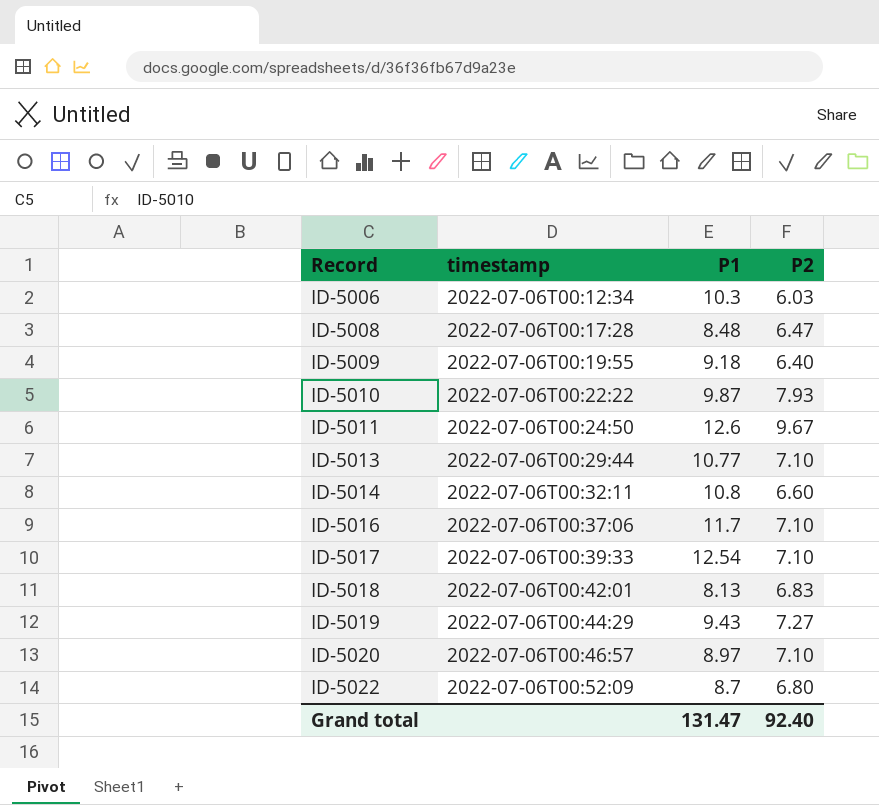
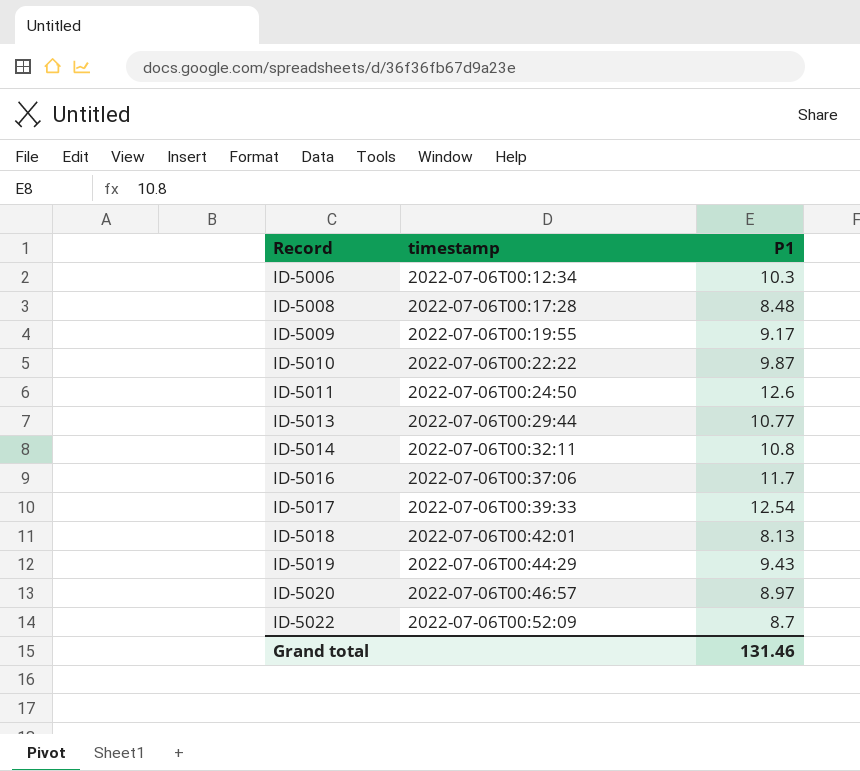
column P2 | position: 4 -> none
ID-5009 | P1: 9.18 -> 9.17
Grand total | P1: 131.47 -> 131.46

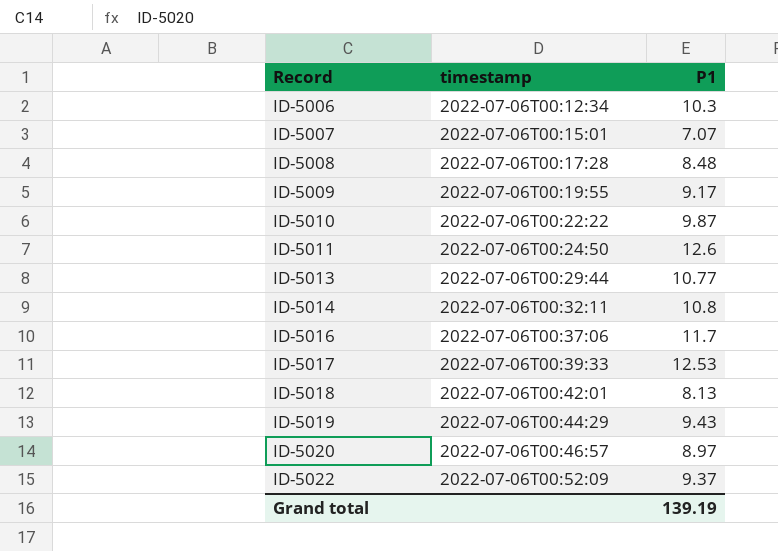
row ID-5007: none -> 2022-07-06T00:15:01 | 7.07
ID-5017 | P1: 12.54 -> 12.53
ID-5022 | P1: 8.7 -> 9.37
Grand total | P1: 131.46 -> 139.19

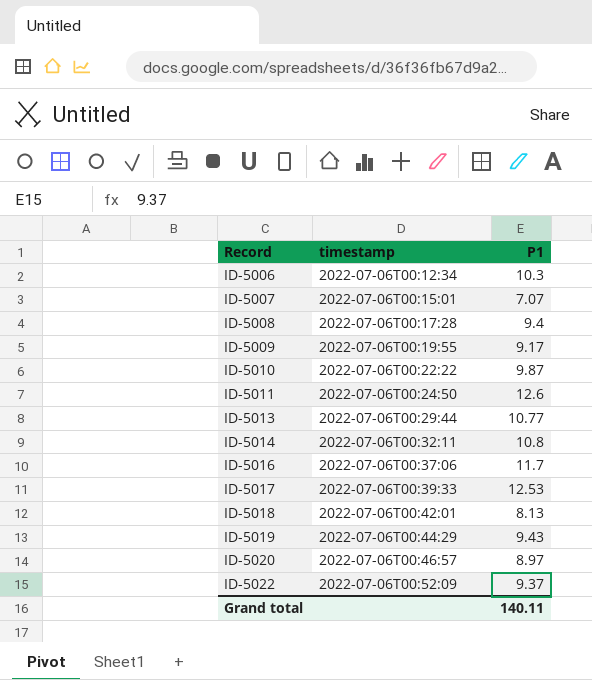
ID-5008 | P1: 8.48 -> 9.4
Grand total | P1: 139.19 -> 140.11

